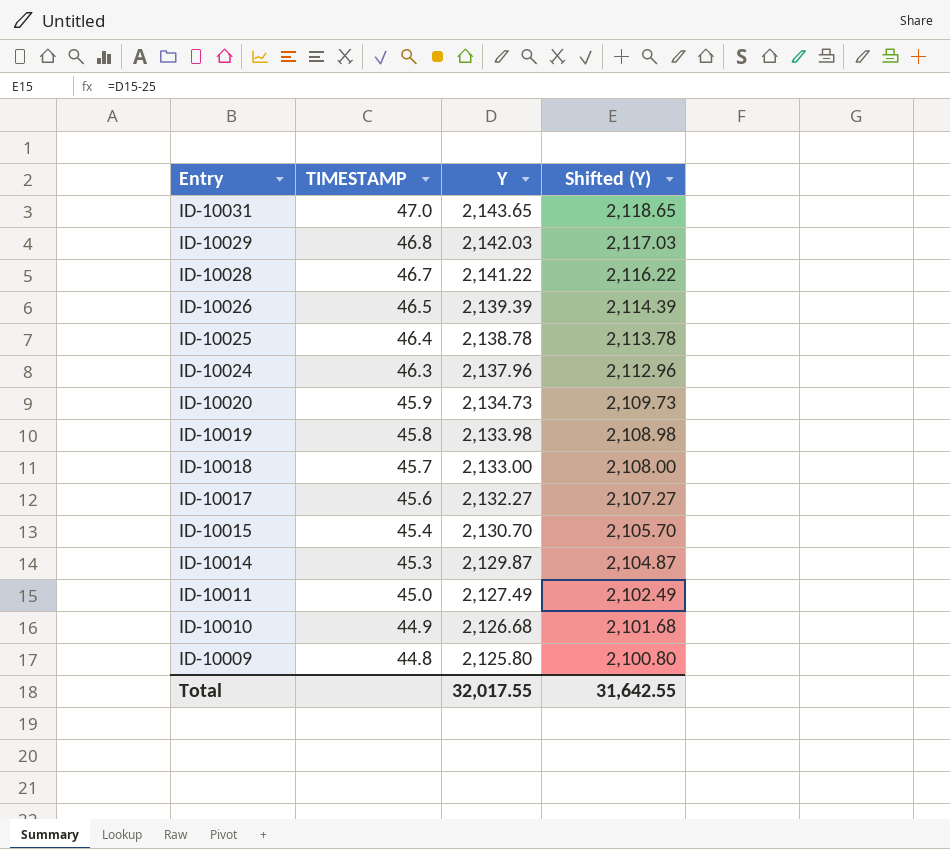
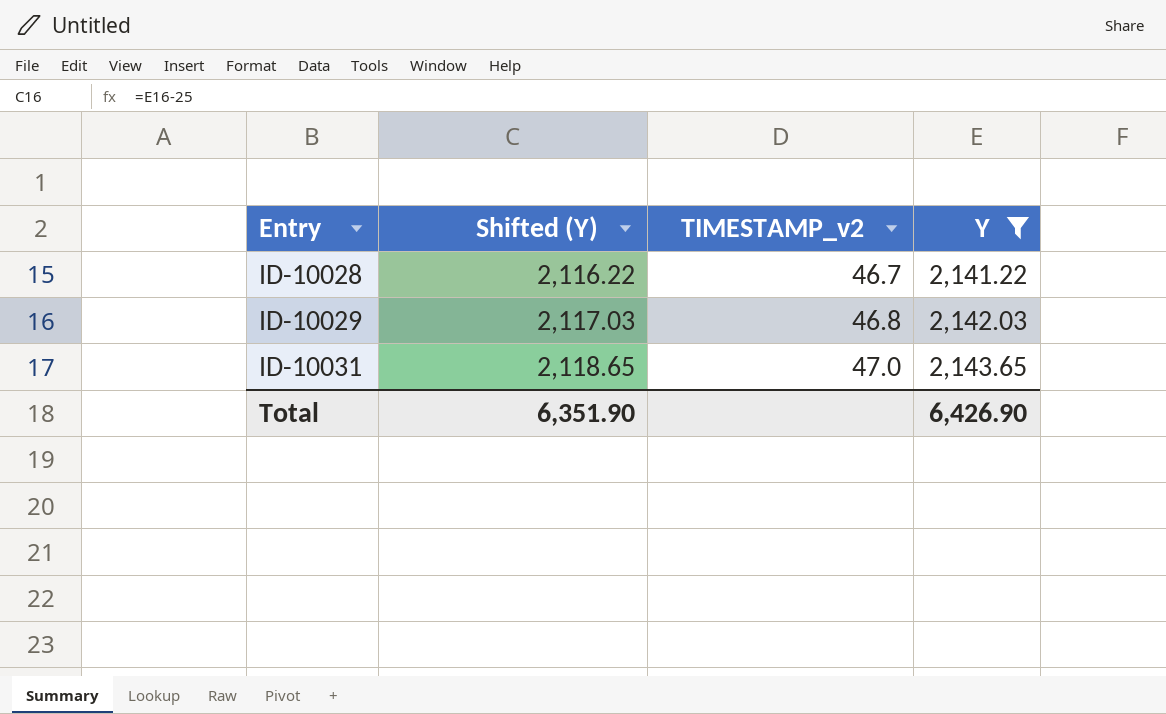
filter: none -> Y >= 2,141.22
row order: Entry descending -> Entry ascending
column Shifted (Y) | position: 4 -> 2
column name: TIMESTAMP -> TIMESTAMP_v2
Total | Shifted (Y): 31,642.55 -> 6,351.90
Total | Y: 32,017.55 -> 6,426.90

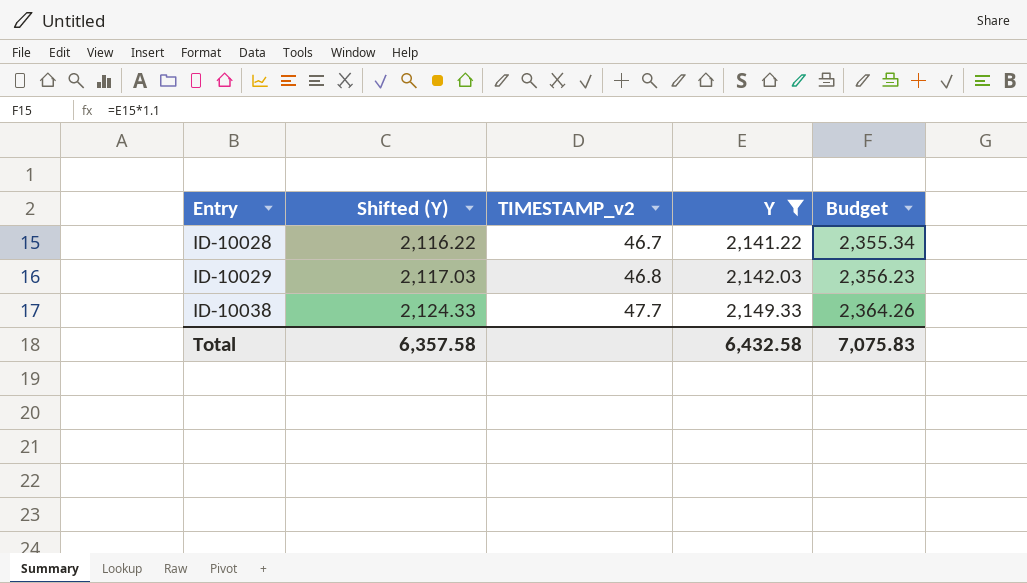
column Budget | formula: none -> [Y] * 1.1
row ID-10031: 2,118.65 | 47.0 | 2,143.65 -> none
row ID-10038: none -> 2,124.33 | 47.7 | 2,149.33 | 2,364.26
Total | Shifted (Y): 6,351.90 -> 6,357.58
Total | Y: 6,426.90 -> 6,432.58

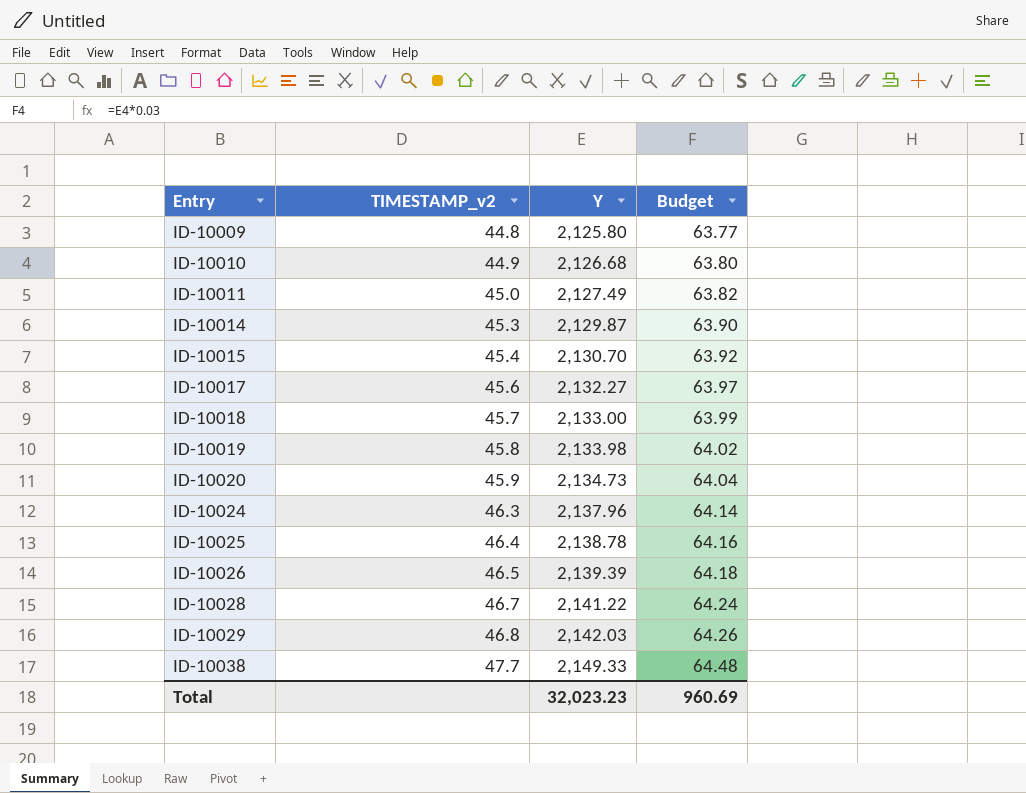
filter: Y >= 2,141.22 -> none
column Shifted (Y) | formula: [Y] - 25 -> none
column Budget | formula: [Y] * 1.1 -> [Y] * 0.03
Total | Y: 6,432.58 -> 32,023.23
Total | Budget: 7,075.83 -> 960.69

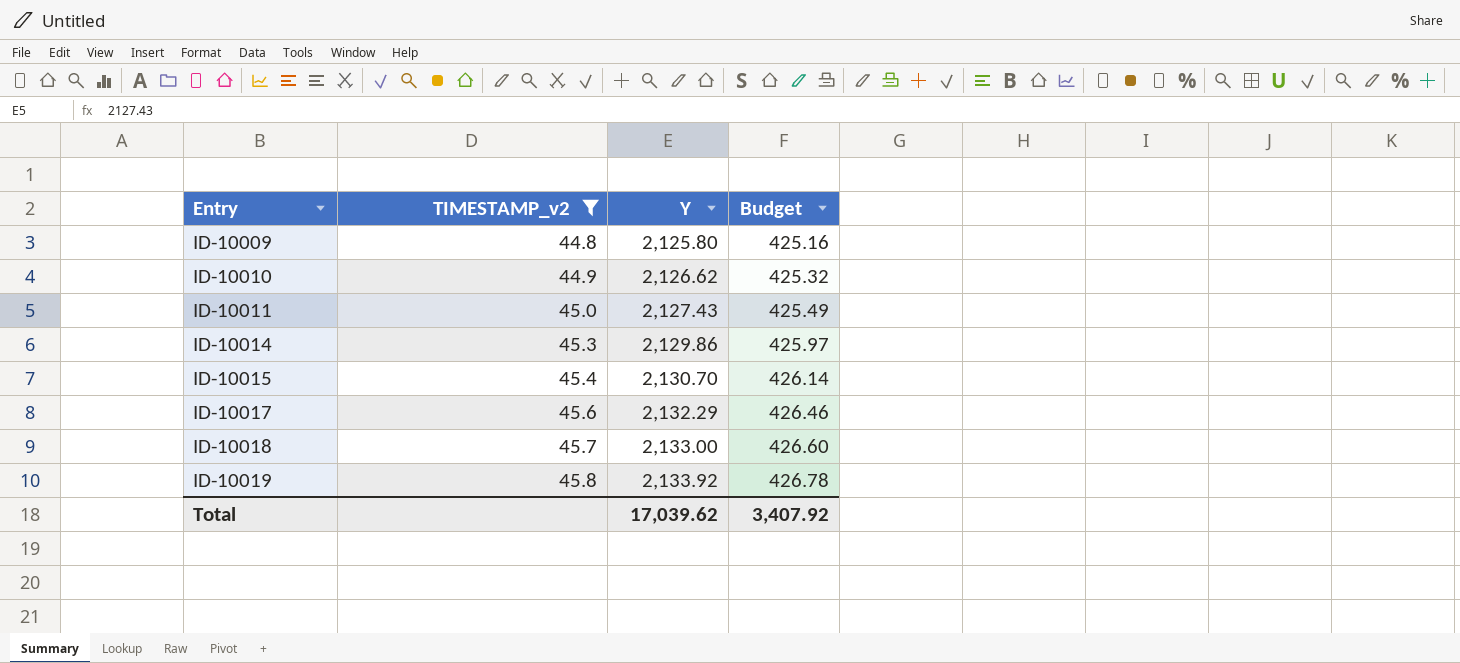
filter: none -> TIMESTAMP_v2 <= 45.8
column Budget | formula: [Y] * 0.03 -> [Y] * 0.2
ID-10010 | Y: 2,126.68 -> 2,126.62
ID-10011 | Y: 2,127.49 -> 2,127.43
ID-10014 | Y: 2,129.87 -> 2,129.86
ID-10017 | Y: 2,132.27 -> 2,132.29
ID-10019 | Y: 2,133.98 -> 2,133.92
Total | Y: 32,023.23 -> 17,039.62
Total | Budget: 960.69 -> 3,407.92

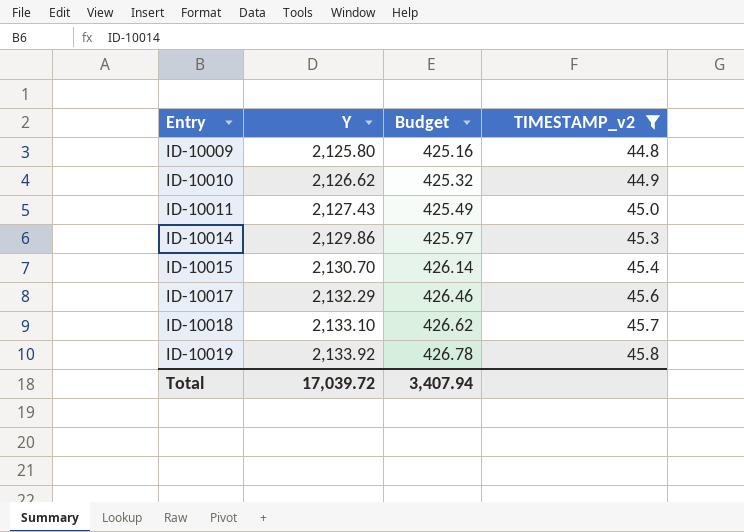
column TIMESTAMP_v2 | position: 2 -> 4
ID-10018 | Y: 2,133.00 -> 2,133.10
ID-10018 | Budget: 426.60 -> 426.62
Total | Y: 17,039.62 -> 17,039.72
Total | Budget: 3,407.92 -> 3,407.94

